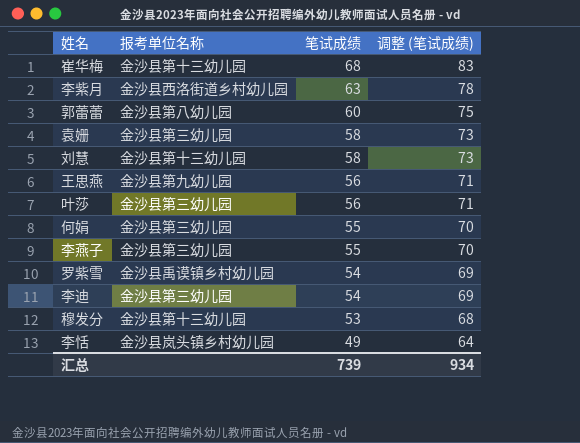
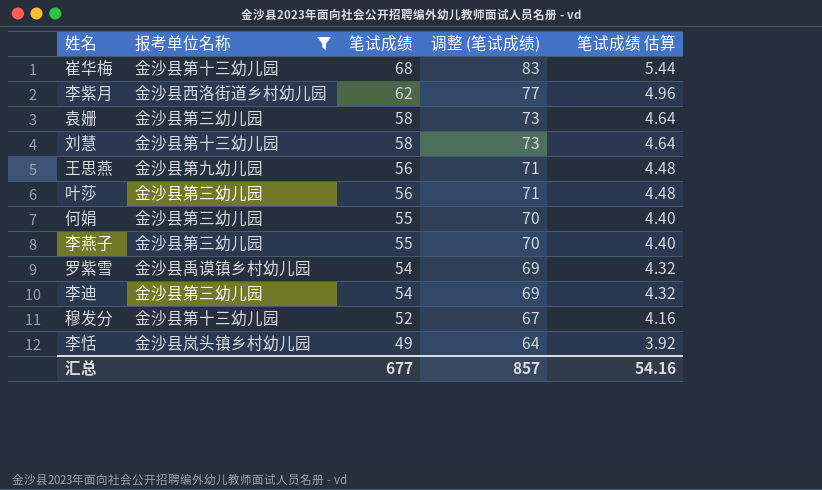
filter: none -> 报考单位名称 != 金沙县第八幼儿园
column 笔试成绩 估算 | formula: none -> [笔试成绩] * 0.08
李紫月 | 笔试成绩: 63 -> 62
李紫月 | 调整 (笔试成绩): 78 -> 77
穆发分 | 笔试成绩: 53 -> 52
穆发分 | 调整 (笔试成绩): 68 -> 67
汇总 | 笔试成绩: 739 -> 677
汇总 | 调整 (笔试成绩): 934 -> 857

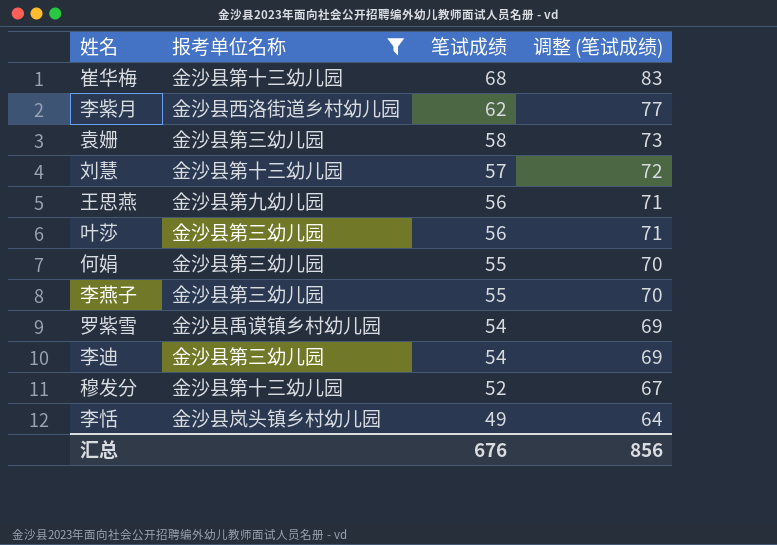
column 笔试成绩 估算 | formula: [笔试成绩] * 0.08 -> none
刘慧 | 笔试成绩: 58 -> 57
刘慧 | 调整 (笔试成绩): 73 -> 72
汇总 | 笔试成绩: 677 -> 676
汇总 | 调整 (笔试成绩): 857 -> 856

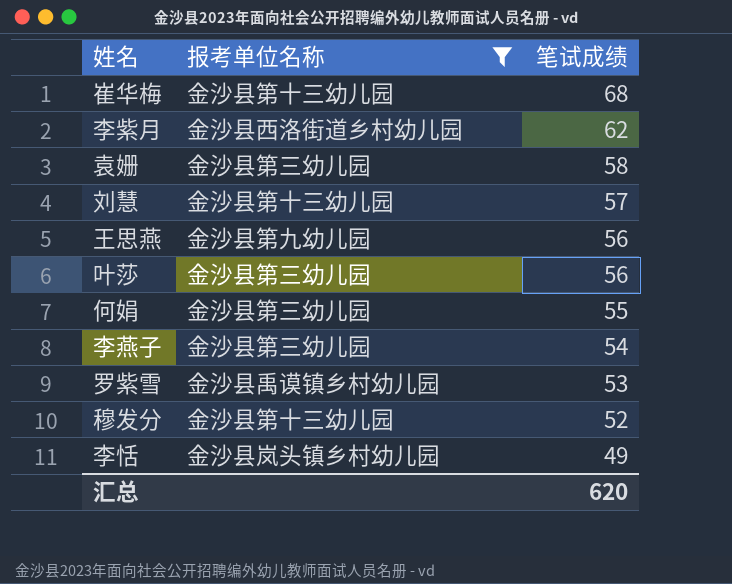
column 调整 (笔试成绩) | formula: [笔试成绩] + 15 -> none
row 李迪: 金沙县第三幼儿园 | 54 | 69 -> none
李燕子 | 笔试成绩: 55 -> 54
罗紫雪 | 笔试成绩: 54 -> 53
汇总 | 笔试成绩: 676 -> 620

